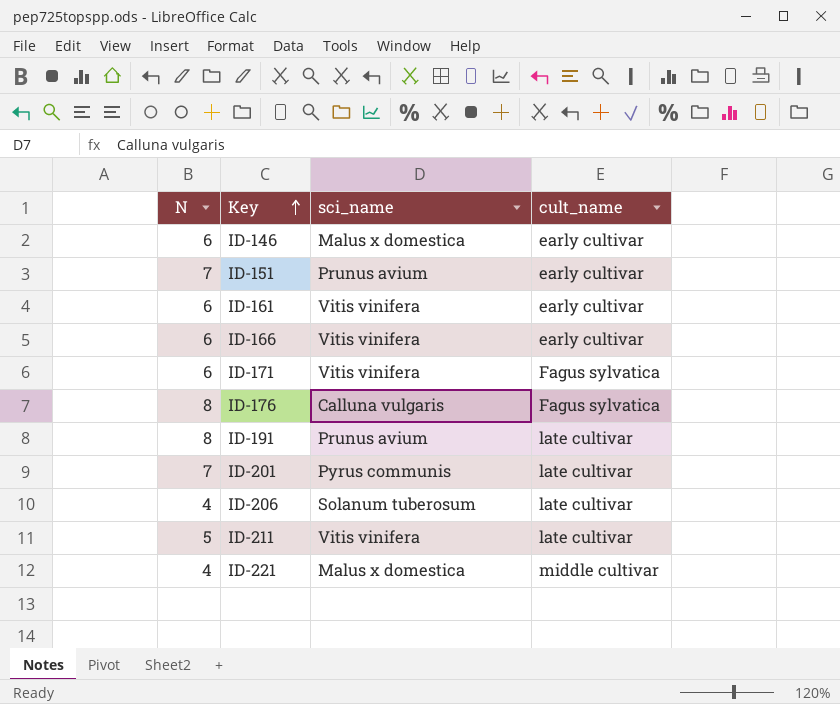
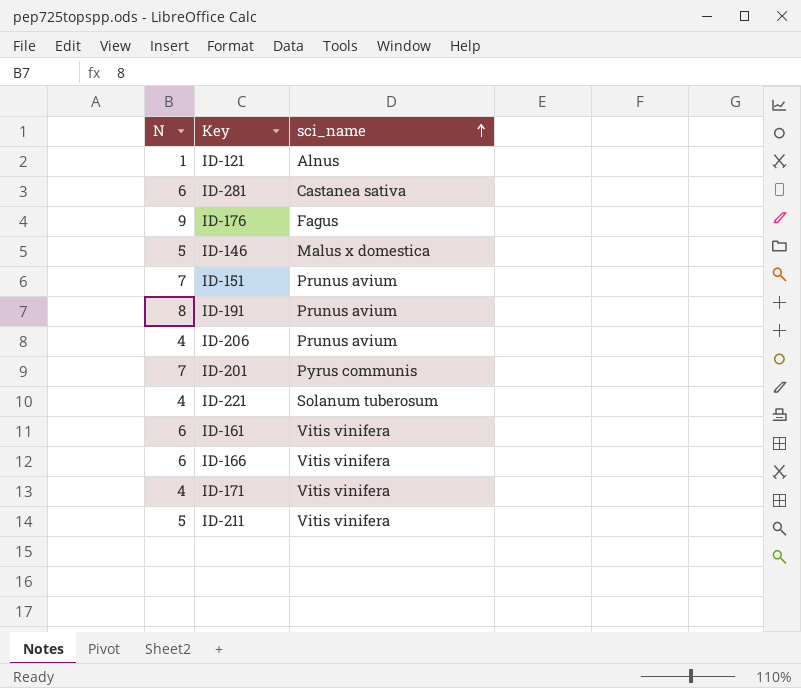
row order: Key ascending -> sci_name ascending
column cult_name | position: 4 -> none
row ID-121: none -> 1 | Alnus
row ID-281: none -> 6 | Castanea sativa
ID-176 | N: 8 -> 9
ID-176 | sci_name: Calluna vulgaris -> Fagus
ID-146 | N: 6 -> 5
ID-206 | sci_name: Solanum tuberosum -> Prunus avium
ID-221 | sci_name: Malus x domestica -> Solanum tuberosum
ID-171 | N: 6 -> 4

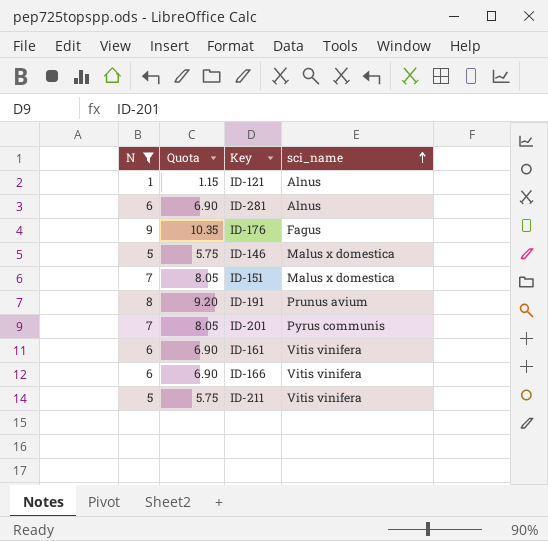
filter: none -> N != 4
column Quota | formula: none -> [N] * 1.15
ID-281 | sci_name: Castanea sativa -> Alnus
ID-151 | sci_name: Prunus avium -> Malus x domestica

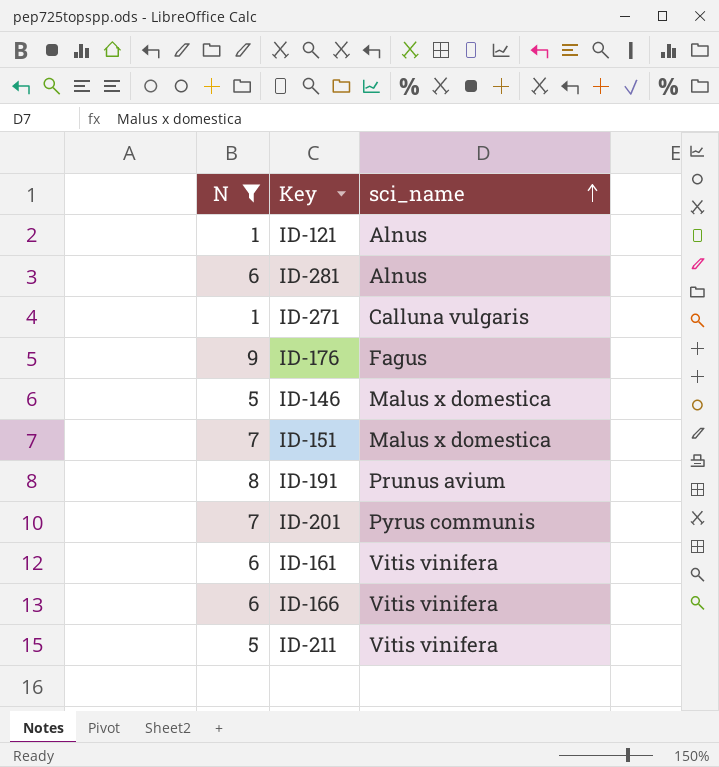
column Quota | formula: [N] * 1.15 -> none
row ID-271: none -> 1 | Calluna vulgaris

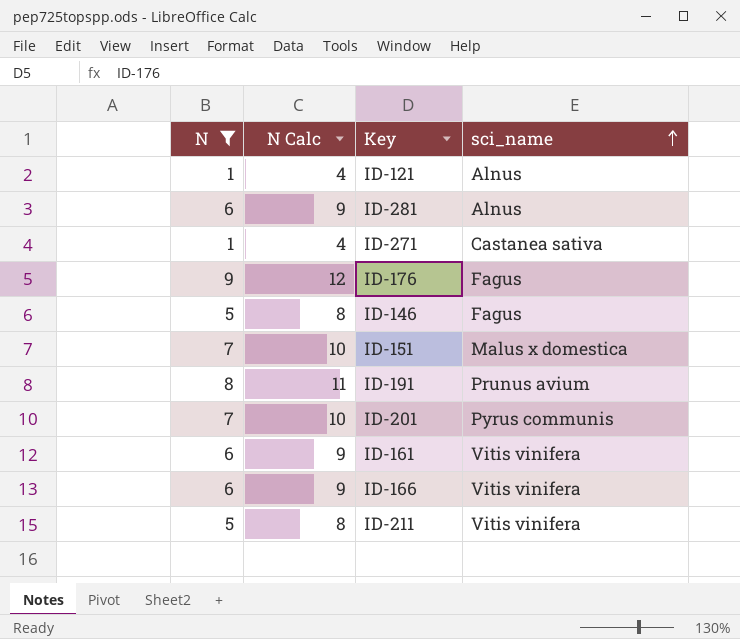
column N Calc | formula: none -> [N] + 3
ID-271 | sci_name: Calluna vulgaris -> Castanea sativa
ID-146 | sci_name: Malus x domestica -> Fagus

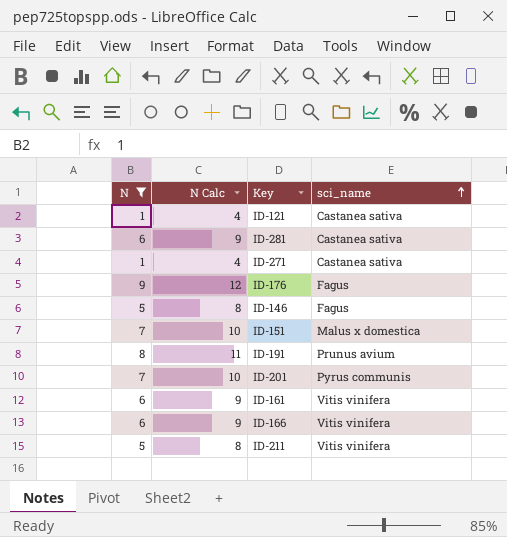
ID-121 | sci_name: Alnus -> Castanea sativa
ID-281 | sci_name: Alnus -> Castanea sativa

